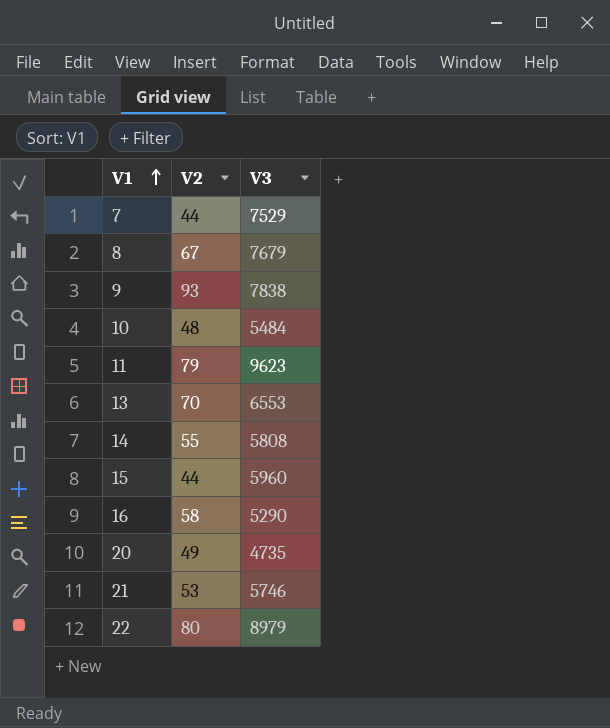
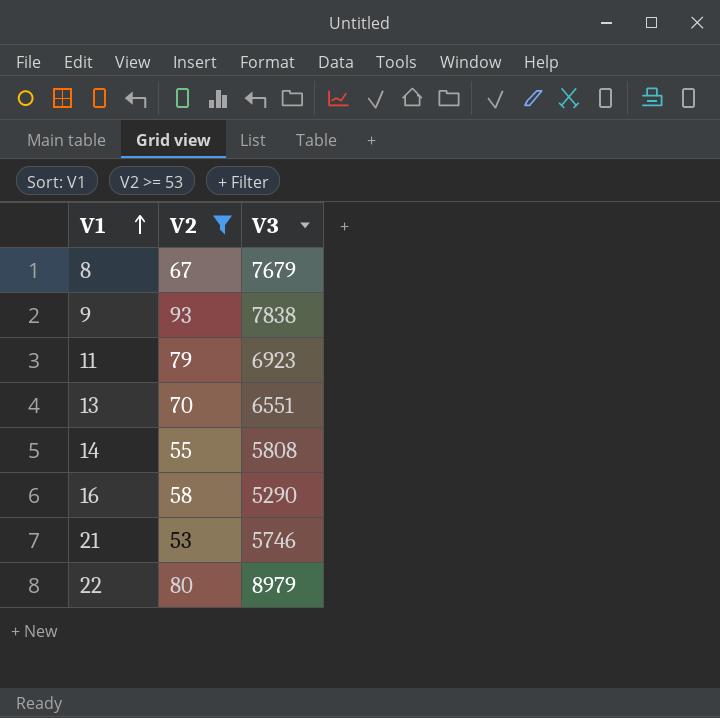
filter: none -> V2 >= 53
11 | V3: 9623 -> 6923
13 | V3: 6553 -> 6551

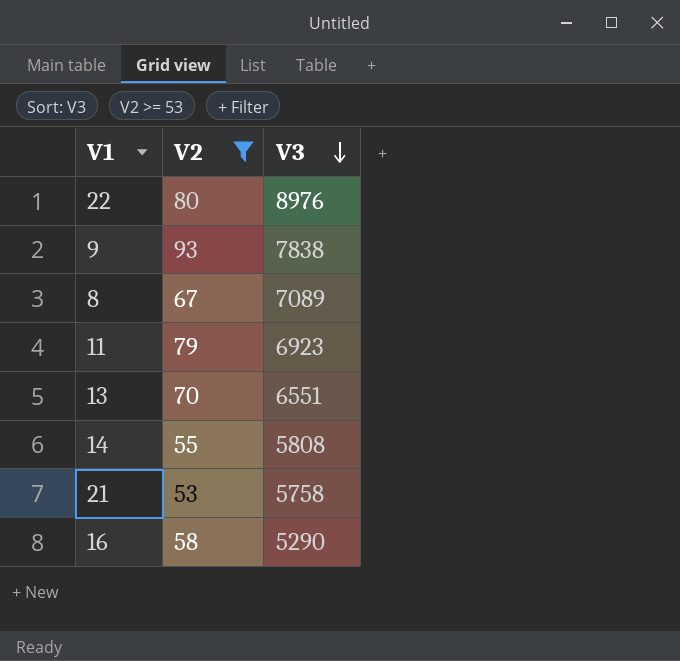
row order: V1 ascending -> V3 descending
22 | V3: 8979 -> 8976
8 | V3: 7679 -> 7089
21 | V3: 5746 -> 5758

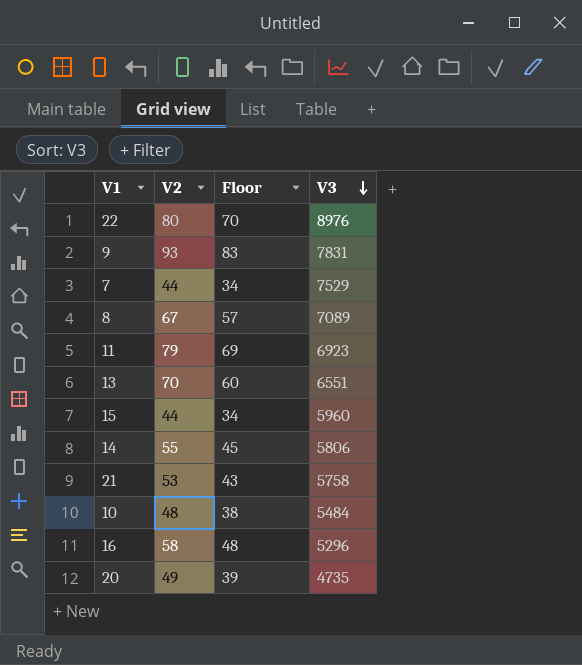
filter: V2 >= 53 -> none
column Floor | formula: none -> [V2] - 10
9 | V3: 7838 -> 7831
14 | V3: 5808 -> 5806
16 | V3: 5290 -> 5296

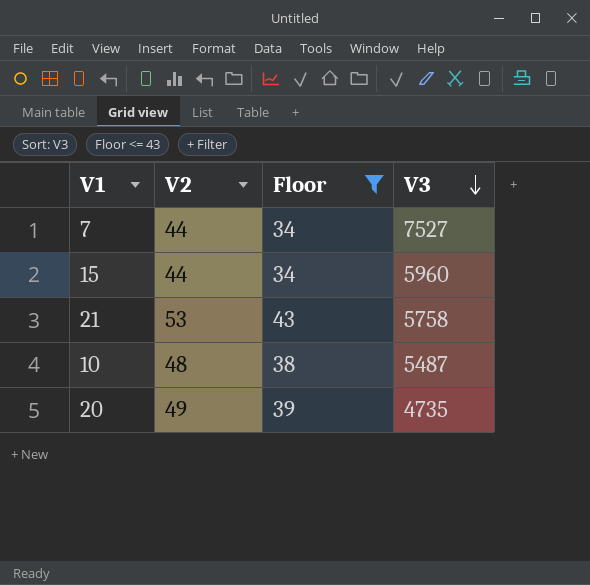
filter: none -> Floor <= 43
7 | V3: 7529 -> 7527
10 | V3: 5484 -> 5487

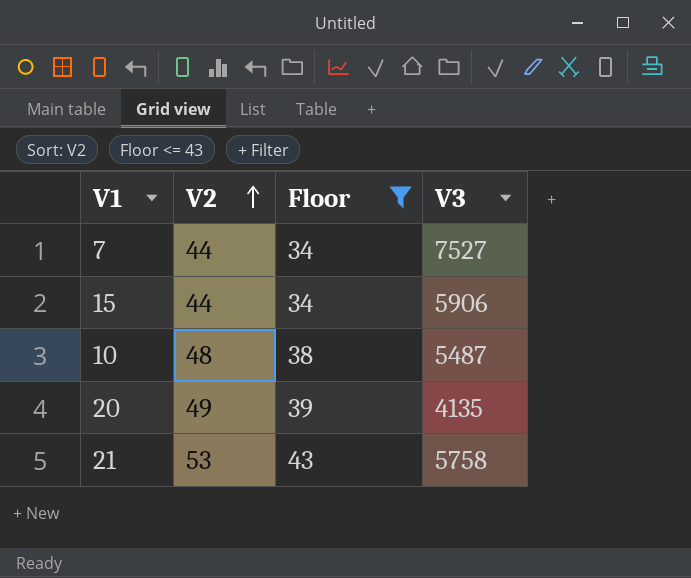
row order: V3 descending -> V2 ascending
15 | V3: 5960 -> 5906
20 | V3: 4735 -> 4135

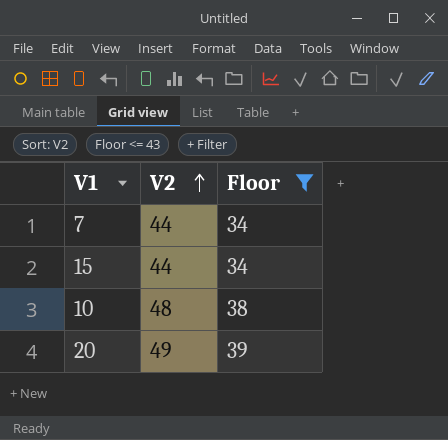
column V3 | position: 4 -> none
row 21: 53 | 43 | 5758 -> none

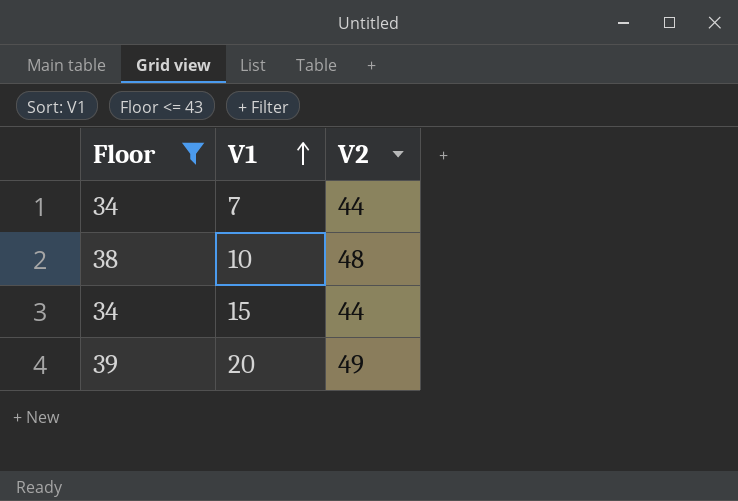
row order: V2 ascending -> V1 ascending
column Floor | position: 3 -> 1

